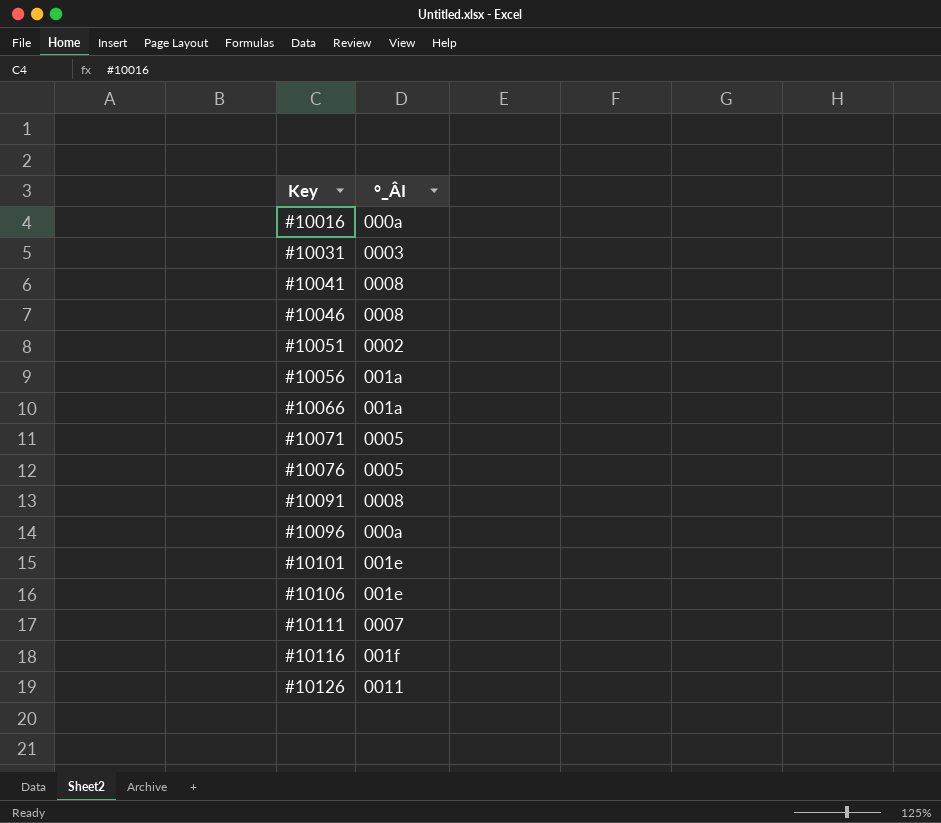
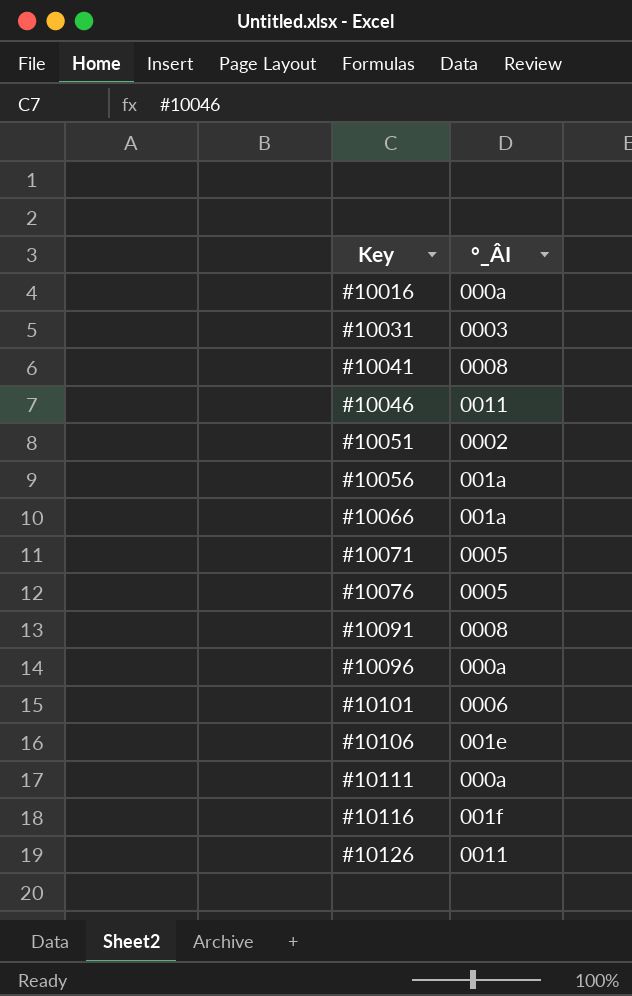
#10046 | °_ÂI: 0008 -> 0011
#10101 | °_ÂI: 001e -> 0006
#10111 | °_ÂI: 0007 -> 000a

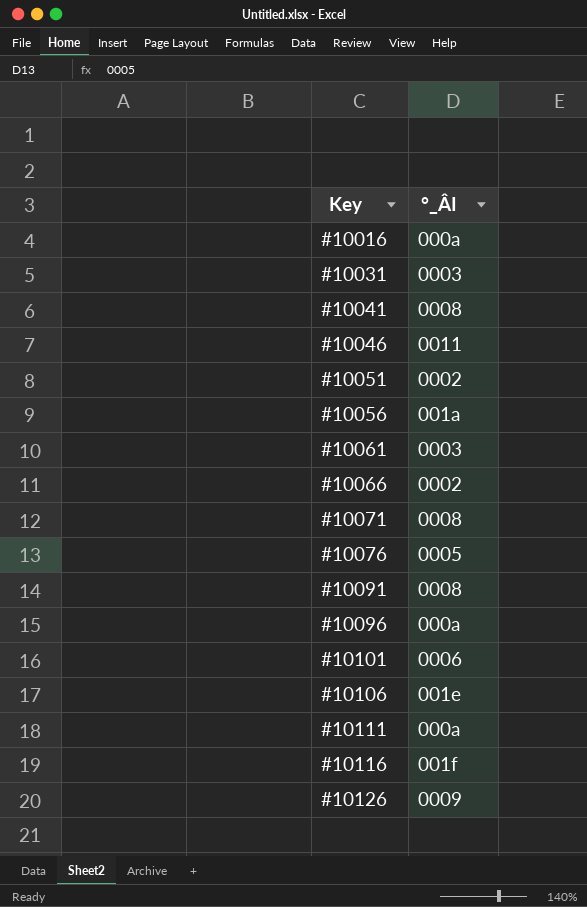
row #10061: none -> 0003
#10066 | °_ÂI: 001a -> 0002
#10071 | °_ÂI: 0005 -> 0008
#10126 | °_ÂI: 0011 -> 0009

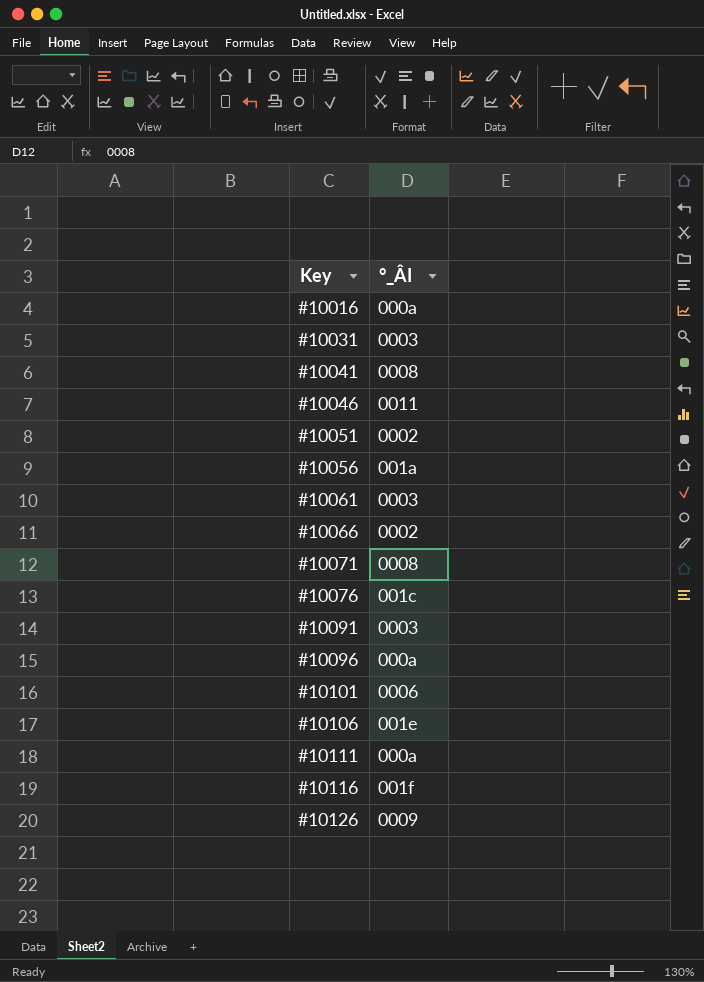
#10076 | °_ÂI: 0005 -> 001c
#10091 | °_ÂI: 0008 -> 0003

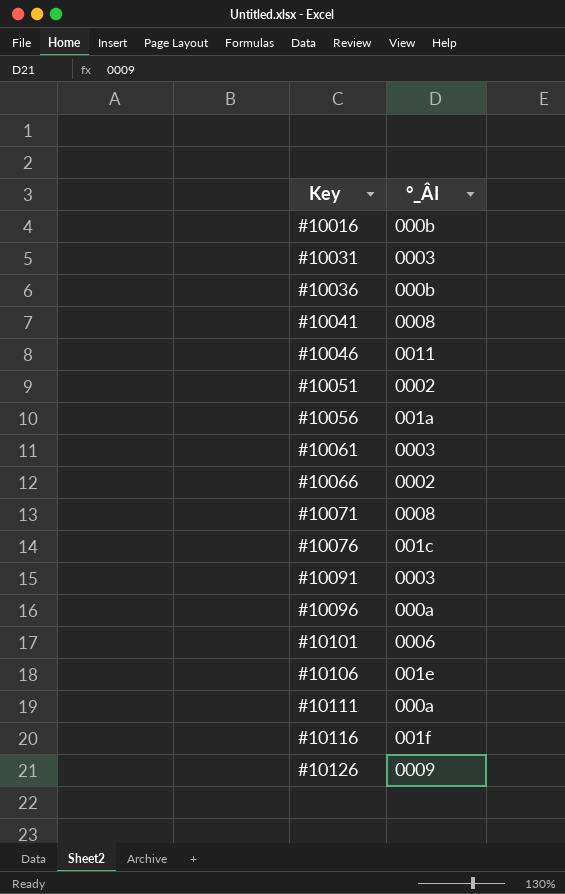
#10016 | °_ÂI: 000a -> 000b
row #10036: none -> 000b

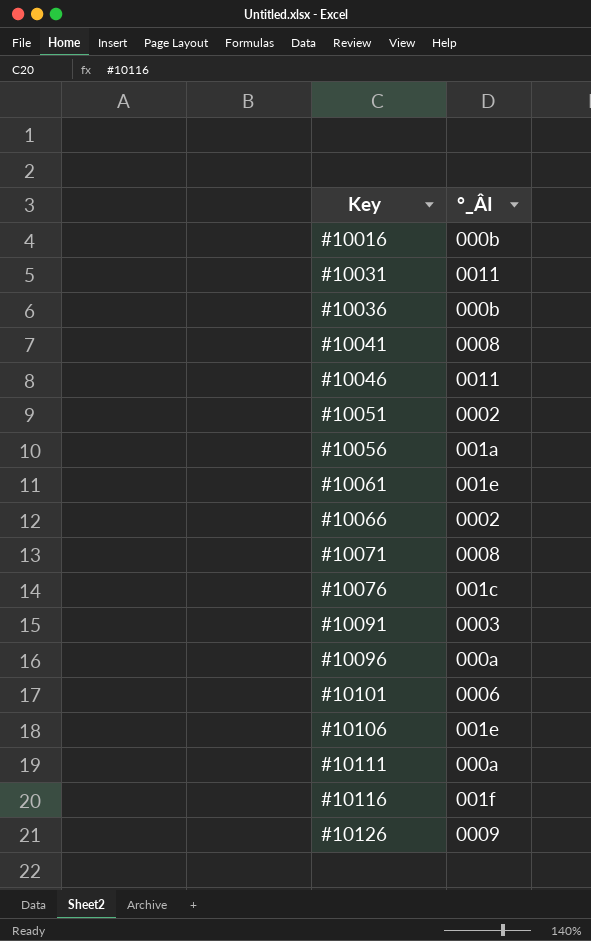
#10031 | °_ÂI: 0003 -> 0011
#10061 | °_ÂI: 0003 -> 001e

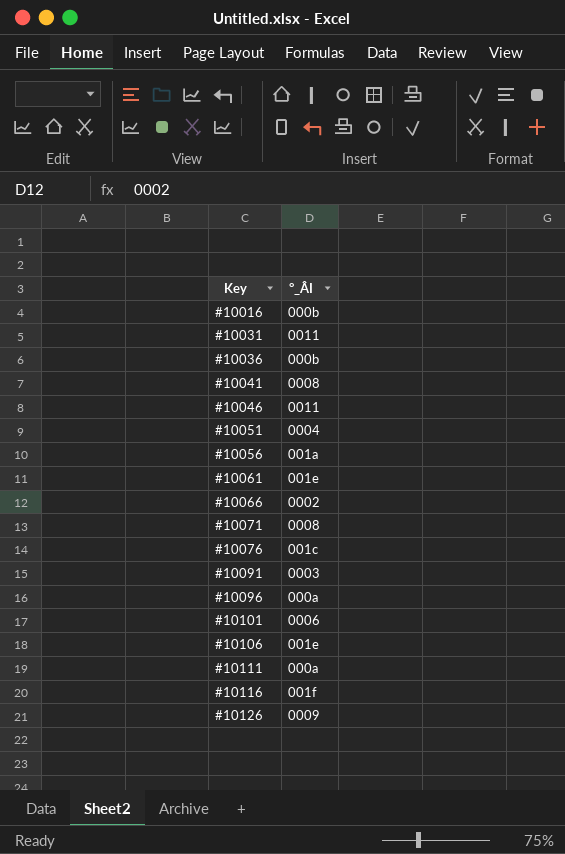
#10051 | °_ÂI: 0002 -> 0004

